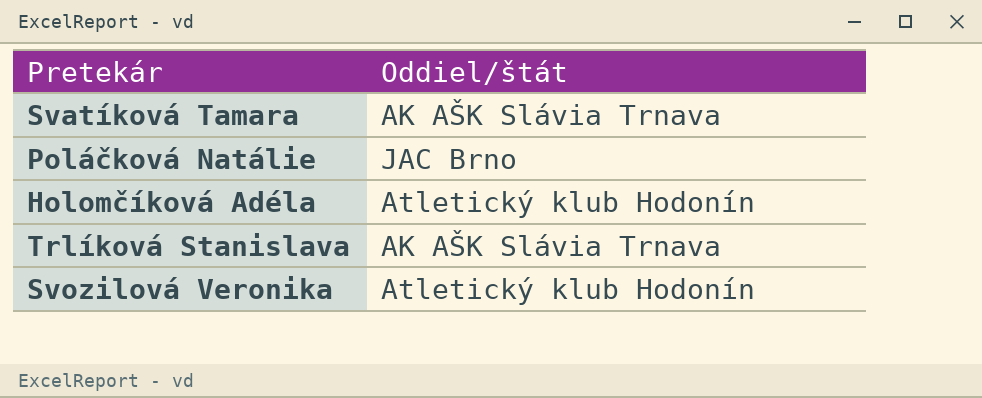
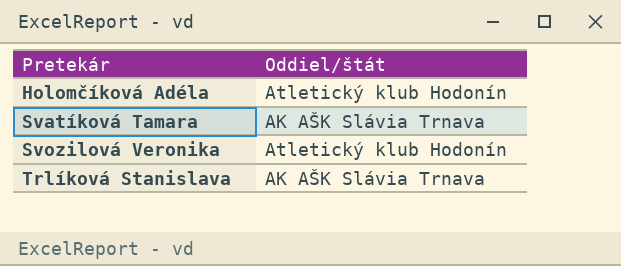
row order: none -> Pretekár ascending
row Poláčková Natálie: JAC Brno -> none

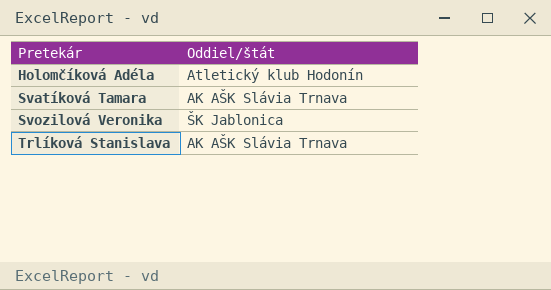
Svozilová Veronika | Oddiel/štát: Atletický klub Hodonín -> ŠK Jablonica

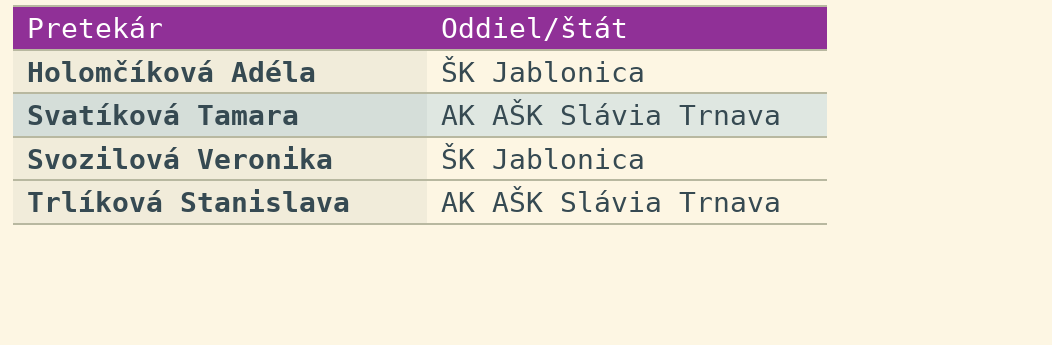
Holomčíková Adéla | Oddiel/štát: Atletický klub Hodonín -> ŠK Jablonica

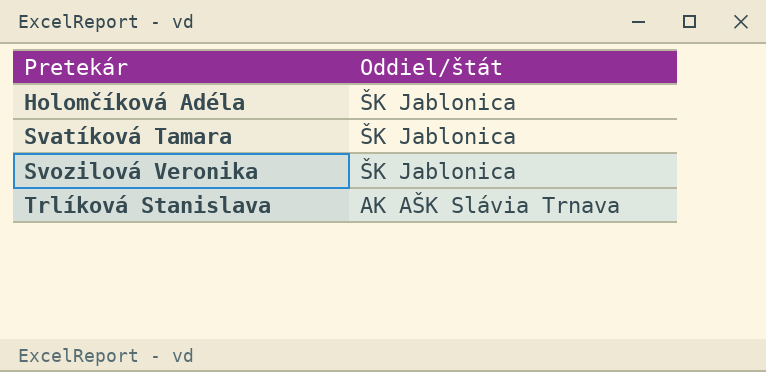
Svatíková Tamara | Oddiel/štát: AK AŠK Slávia Trnava -> ŠK Jablonica

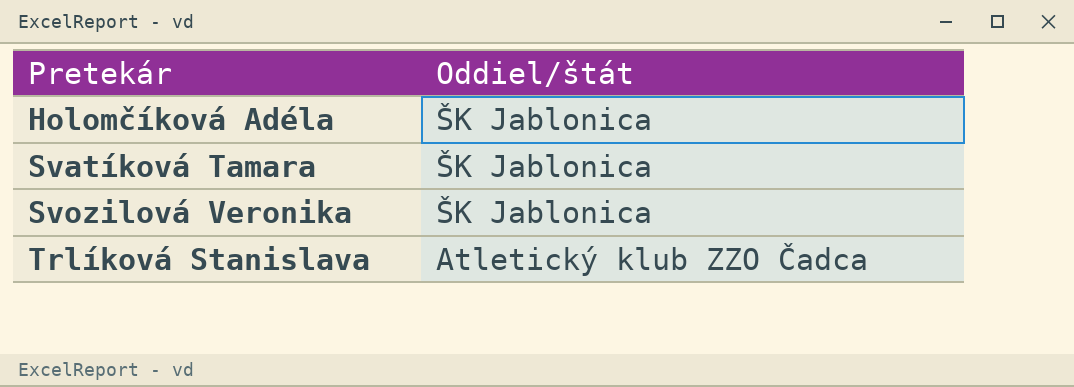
Trlíková Stanislava | Oddiel/štát: AK AŠK Slávia Trnava -> Atletický klub ZZO Čadca

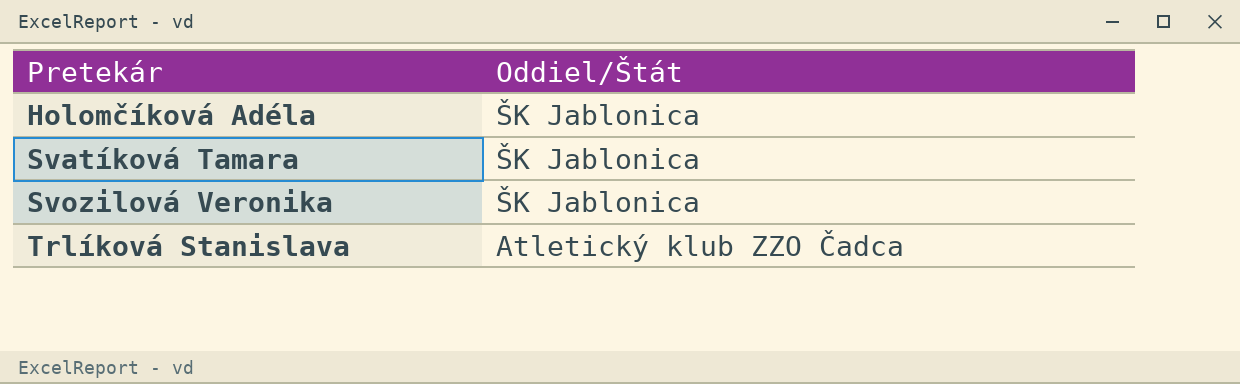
column name: Oddiel/štát -> Oddiel/Štát

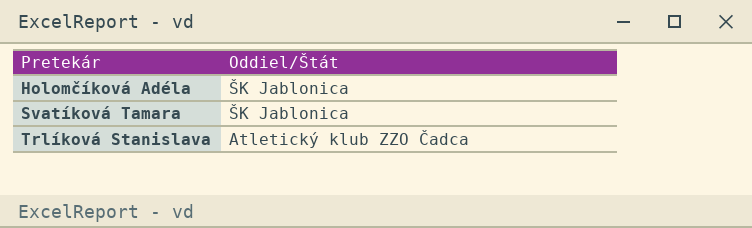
row Svozilová Veronika: ŠK Jablonica -> none

